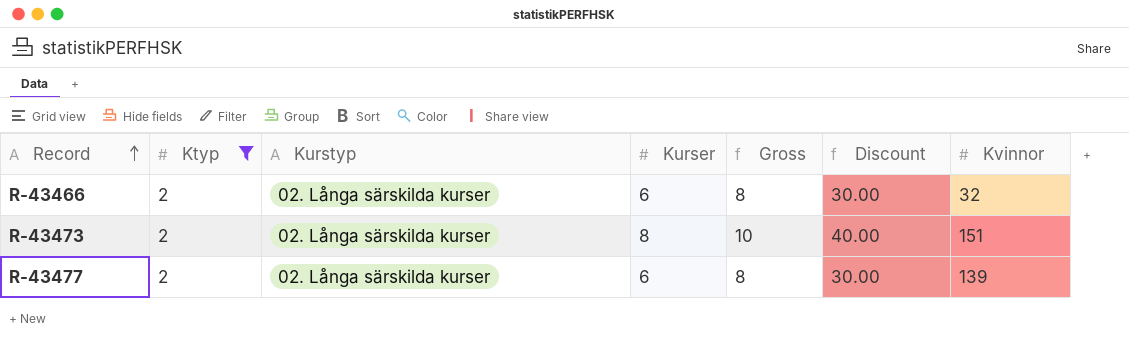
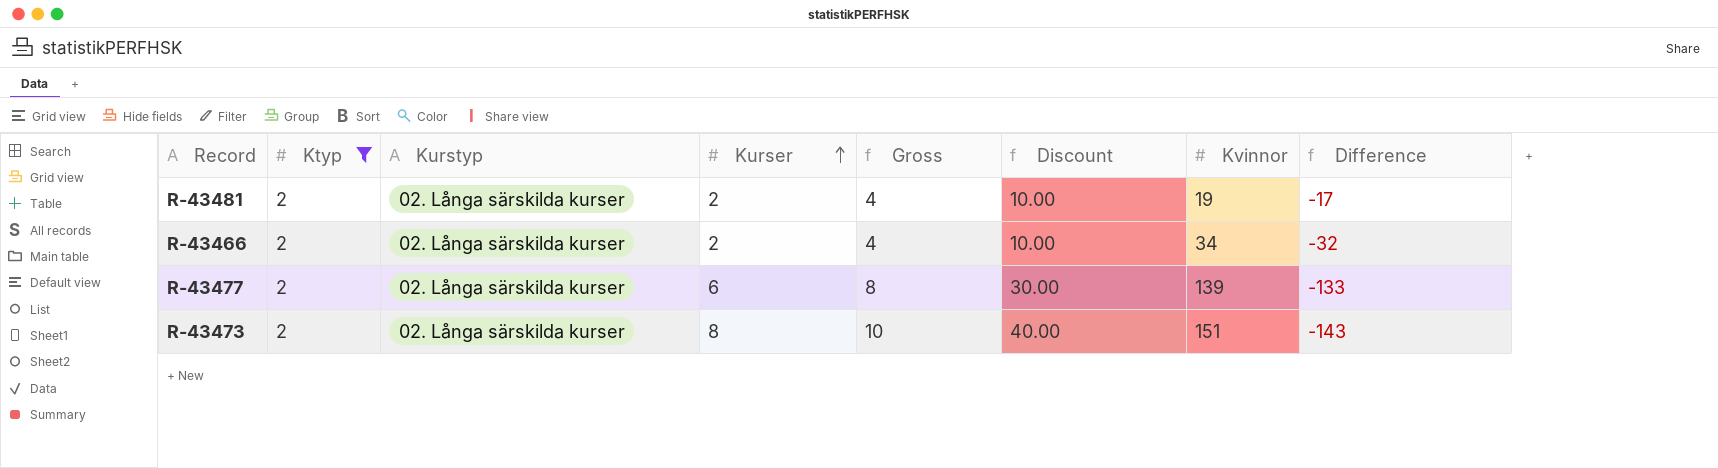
row order: Record ascending -> Kurser ascending
column Difference | formula: none -> [Kurser] - [Kvinnor]
row R-43481: none -> 2 | 02. Långa särskilda kurser | 2 | 4 | 10.00 | 19 | -17
R-43466 | Kurser: 6 -> 2
R-43466 | Gross: 8 -> 4
R-43466 | Discount: 30.00 -> 10.00
R-43466 | Kvinnor: 32 -> 34

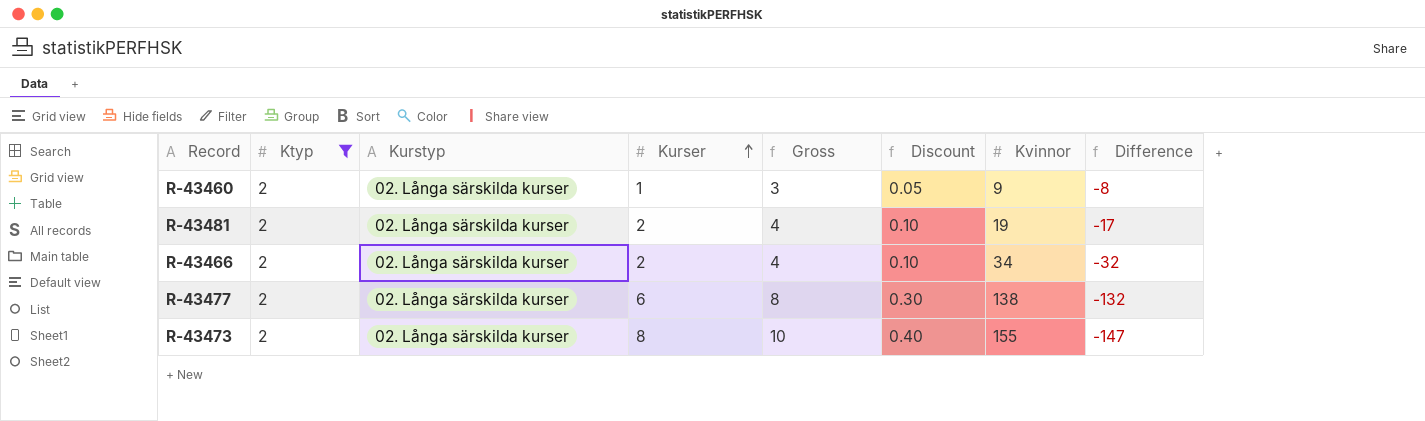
column Discount | formula: [Kurser] * 5 -> [Kurser] * 0.05
row R-43460: none -> 2 | 02. Långa särskilda kurser | 1 | 3 | 0.05 | 9 | -8
R-43477 | Kvinnor: 139 -> 138
R-43477 | Difference: -133 -> -132
R-43473 | Kvinnor: 151 -> 155
R-43473 | Difference: -143 -> -147

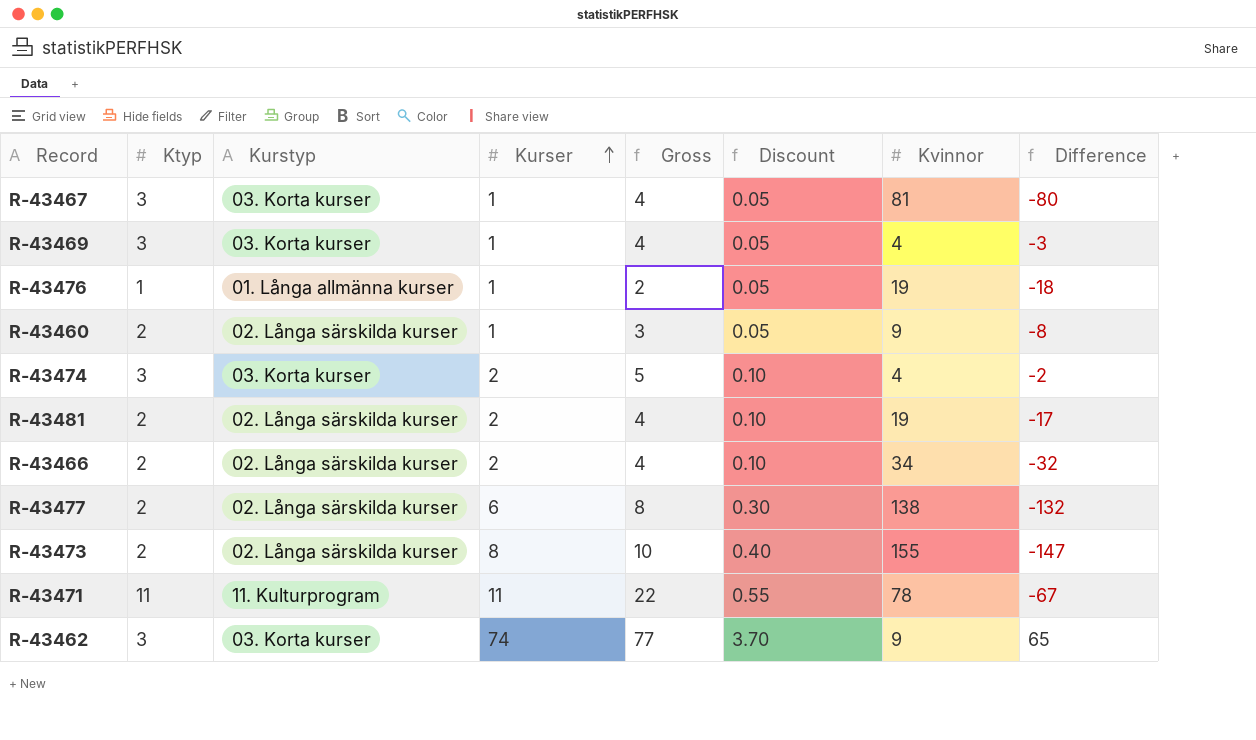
filter: Ktyp = 2 -> none

